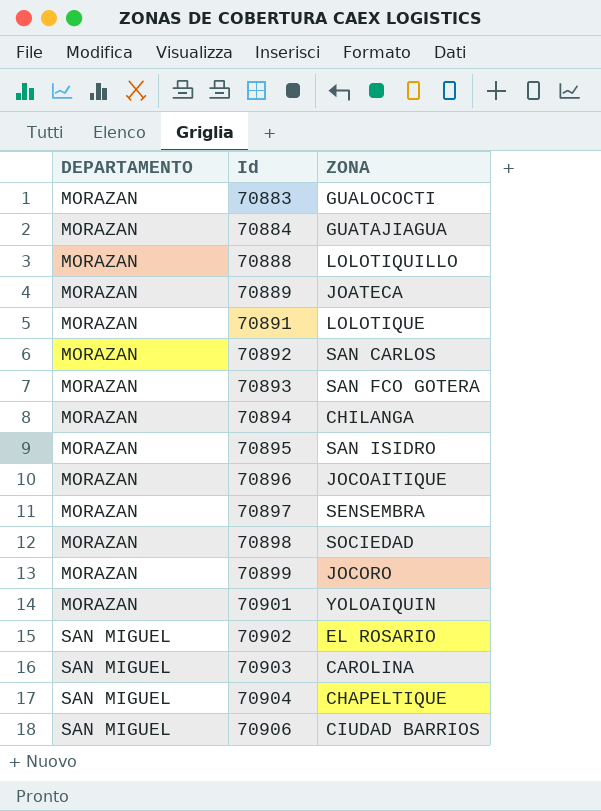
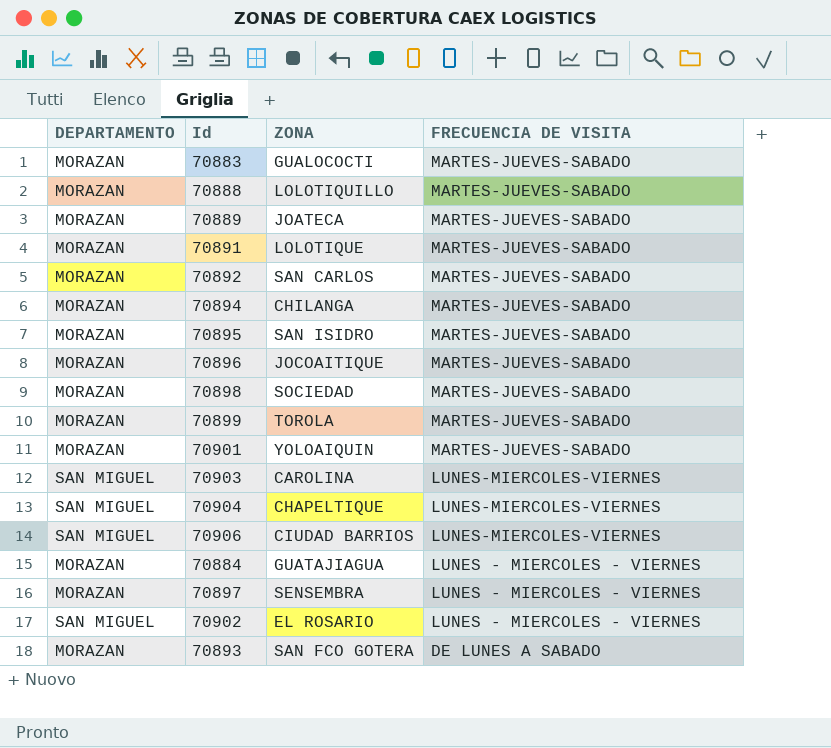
row order: DEPARTAMENTO ascending -> FRECUENCIA DE VISITA descending
column FRECUENCIA DE VISITA | position: none -> 4
70899 | ZONA: JOCORO -> TOROLA

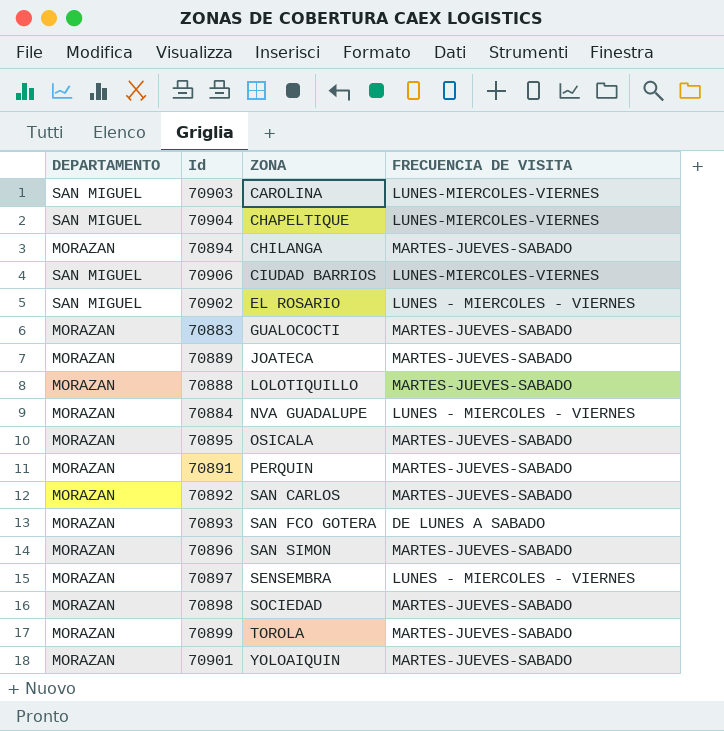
row order: FRECUENCIA DE VISITA descending -> ZONA ascending
70884 | ZONA: GUATAJIAGUA -> NVA GUADALUPE
70895 | ZONA: SAN ISIDRO -> OSICALA
70891 | ZONA: LOLOTIQUE -> PERQUIN
70896 | ZONA: JOCOAITIQUE -> SAN SIMON

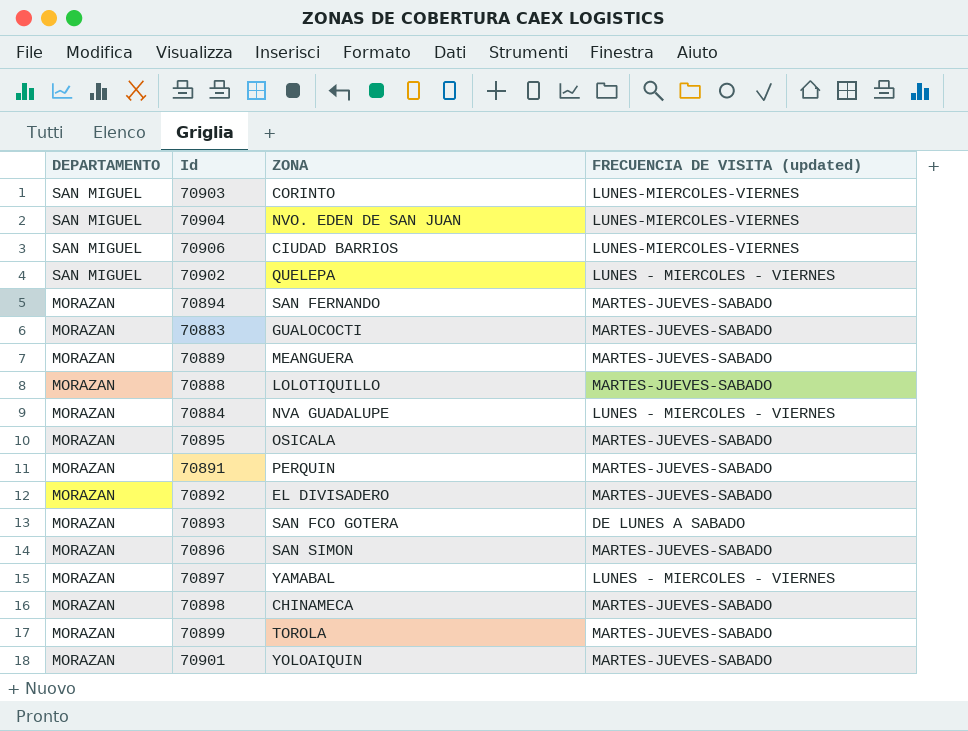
row order: ZONA ascending -> DEPARTAMENTO descending
column name: FRECUENCIA DE VISITA -> FRECUENCIA DE VISITA (updated)
70903 | ZONA: CAROLINA -> CORINTO
70904 | ZONA: CHAPELTIQUE -> NVO. EDEN DE SAN JUAN
70902 | ZONA: EL ROSARIO -> QUELEPA
70894 | ZONA: CHILANGA -> SAN FERNANDO
70889 | ZONA: JOATECA -> MEANGUERA
70892 | ZONA: SAN CARLOS -> EL DIVISADERO
70897 | ZONA: SENSEMBRA -> YAMABAL
70898 | ZONA: SOCIEDAD -> CHINAMECA

